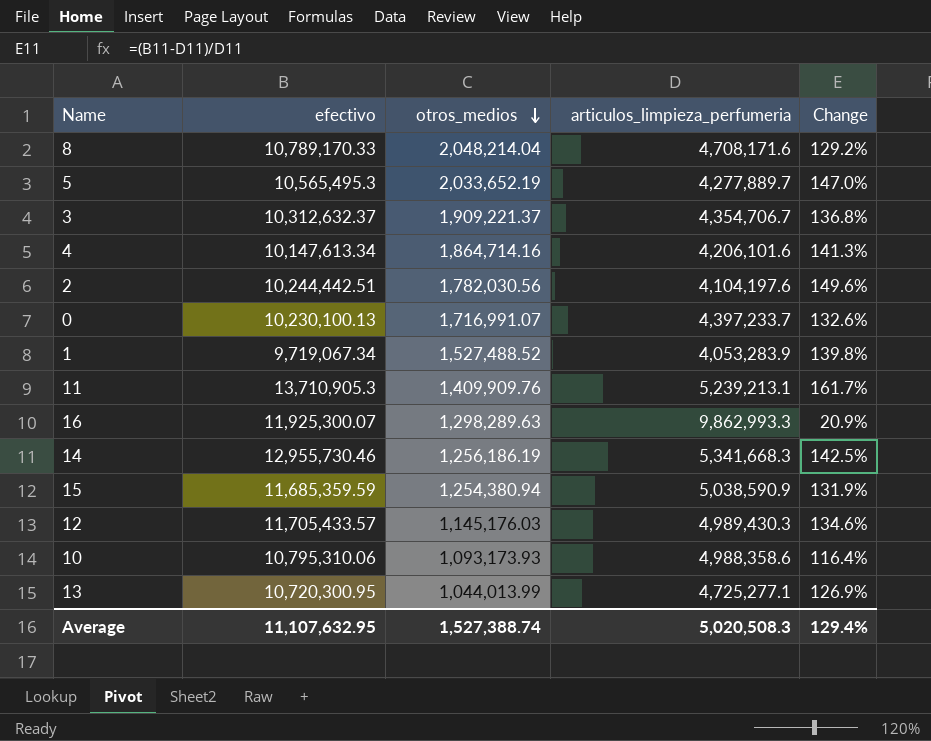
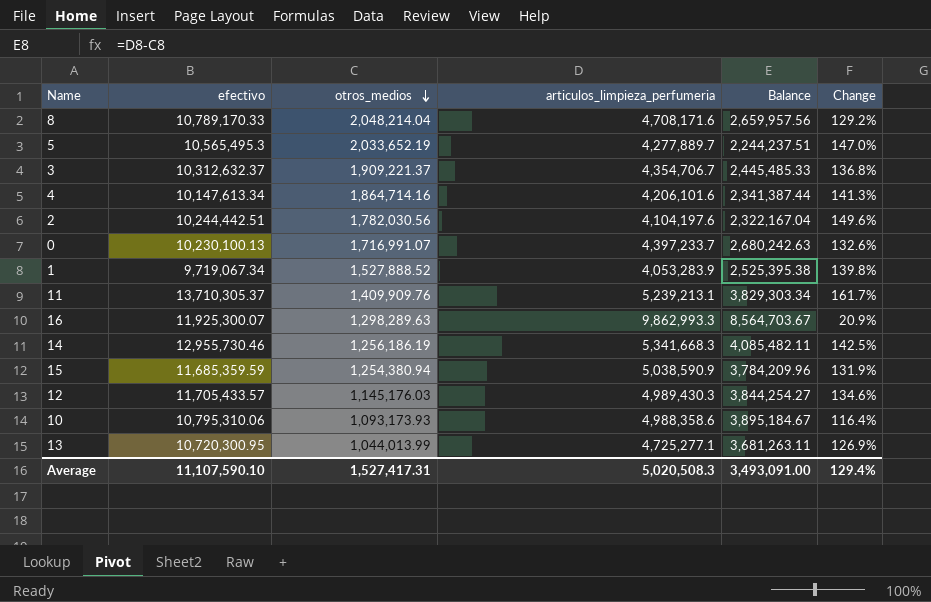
column Balance | formula: none -> [articulos_limpieza_perfumeria] - [otros_medios]
1 | otros_medios: 1,527,488.52 -> 1,527,888.52
11 | efectivo: 13,710,905.3 -> 13,710,305.37
Average | efectivo: 11,107,632.95 -> 11,107,590.10
Average | otros_medios: 1,527,388.74 -> 1,527,417.31

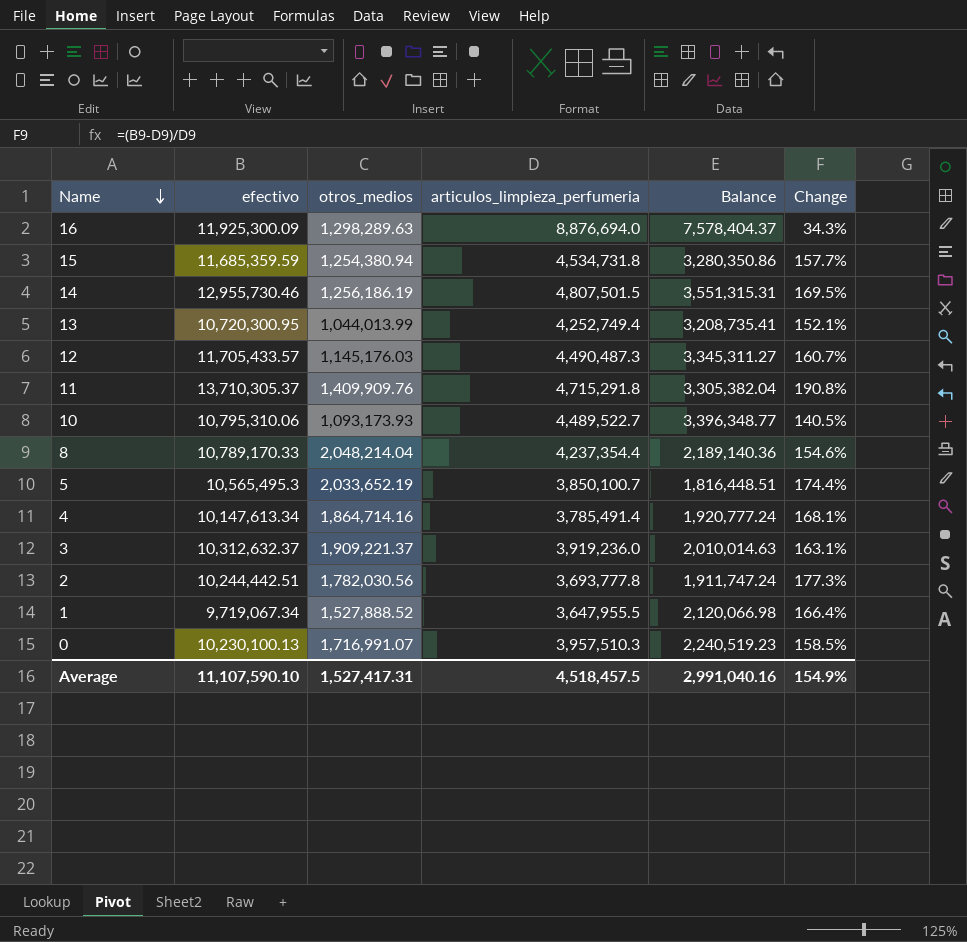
row order: otros_medios descending -> Name descending
16 | efectivo: 11,925,300.07 -> 11,925,300.09
16 | articulos_limpieza_perfumeria: 9,862,993.3 -> 8,876,694.0
16 | Balance: 8,564,703.67 -> 7,578,404.37
16 | Change: 20.9% -> 34.3%
15 | articulos_limpieza_perfumeria: 5,038,590.9 -> 4,534,731.8
15 | Balance: 3,784,209.96 -> 3,280,350.86
15 | Change: 131.9% -> 157.7%
14 | articulos_limpieza_perfumeria: 5,341,668.3 -> 4,807,501.5
14 | Balance: 4,085,482.11 -> 3,551,315.31
14 | Change: 142.5% -> 169.5%
13 | articulos_limpieza_perfumeria: 4,725,277.1 -> 4,252,749.4
13 | Balance: 3,681,263.11 -> 3,208,735.41
13 | Change: 126.9% -> 152.1%
12 | articulos_limpieza_perfumeria: 4,989,430.3 -> 4,490,487.3
12 | Balance: 3,844,254.27 -> 3,345,311.27
12 | Change: 134.6% -> 160.7%
11 | articulos_limpieza_perfumeria: 5,239,213.1 -> 4,715,291.8
11 | Balance: 3,829,303.34 -> 3,305,382.04
11 | Change: 161.7% -> 190.8%
10 | articulos_limpieza_perfumeria: 4,988,358.6 -> 4,489,522.7
10 | Balance: 3,895,184.67 -> 3,396,348.77
10 | Change: 116.4% -> 140.5%
8 | articulos_limpieza_perfumeria: 4,708,171.6 -> 4,237,354.4
8 | Balance: 2,659,957.56 -> 2,189,140.36
8 | Change: 129.2% -> 154.6%
5 | articulos_limpieza_perfumeria: 4,277,889.7 -> 3,850,100.7
5 | Balance: 2,244,237.51 -> 1,816,448.51
5 | Change: 147.0% -> 174.4%
4 | articulos_limpieza_perfumeria: 4,206,101.6 -> 3,785,491.4
4 | Balance: 2,341,387.44 -> 1,920,777.24
4 | Change: 141.3% -> 168.1%
3 | articulos_limpieza_perfumeria: 4,354,706.7 -> 3,919,236.0
3 | Balance: 2,445,485.33 -> 2,010,014.63
3 | Change: 136.8% -> 163.1%
2 | articulos_limpieza_perfumeria: 4,104,197.6 -> 3,693,777.8
2 | Balance: 2,322,167.04 -> 1,911,747.24
2 | Change: 149.6% -> 177.3%
1 | articulos_limpieza_perfumeria: 4,053,283.9 -> 3,647,955.5
1 | Balance: 2,525,395.38 -> 2,120,066.98
1 | Change: 139.8% -> 166.4%
0 | articulos_limpieza_perfumeria: 4,397,233.7 -> 3,957,510.3
0 | Balance: 2,680,242.63 -> 2,240,519.23
0 | Change: 132.6% -> 158.5%
Average | articulos_limpieza_perfumeria: 5,020,508.3 -> 4,518,457.5
Average | Balance: 3,493,091.00 -> 2,991,040.16
Average | Change: 129.4% -> 154.9%

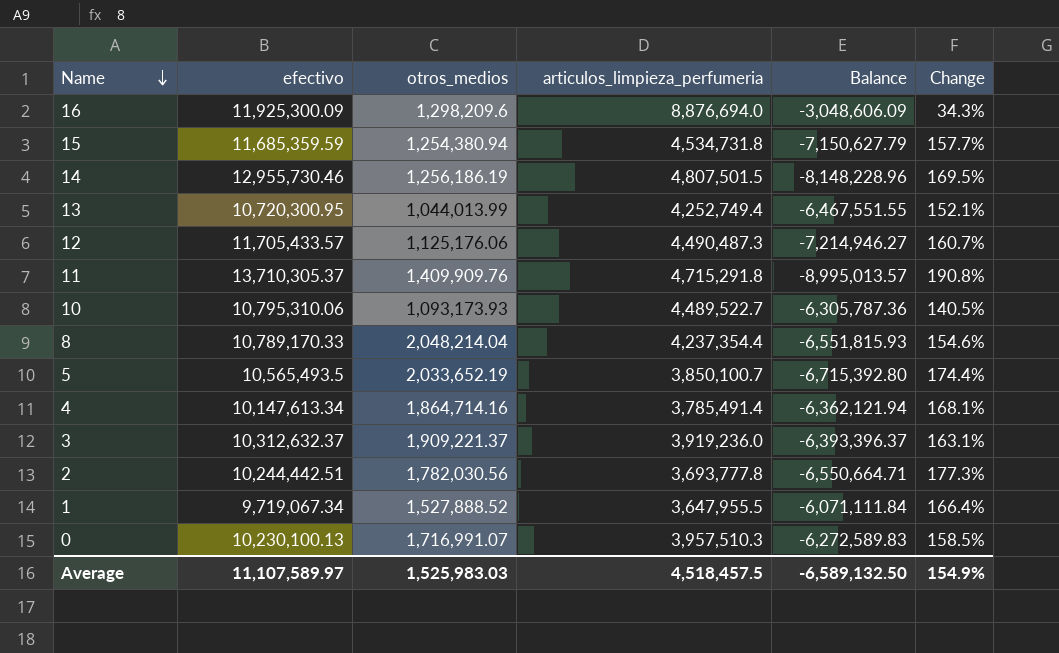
column Balance | formula: [articulos_limpieza_perfumeria] - [otros_medios] -> [articulos_limpieza_perfumeria] - [efectivo]
16 | otros_medios: 1,298,289.63 -> 1,298,209.6
12 | otros_medios: 1,145,176.03 -> 1,125,176.06
5 | efectivo: 10,565,495.3 -> 10,565,493.5
Average | efectivo: 11,107,590.10 -> 11,107,589.97
Average | otros_medios: 1,527,417.31 -> 1,525,983.03
Average | Balance: 2,991,040.16 -> -6,589,132.50

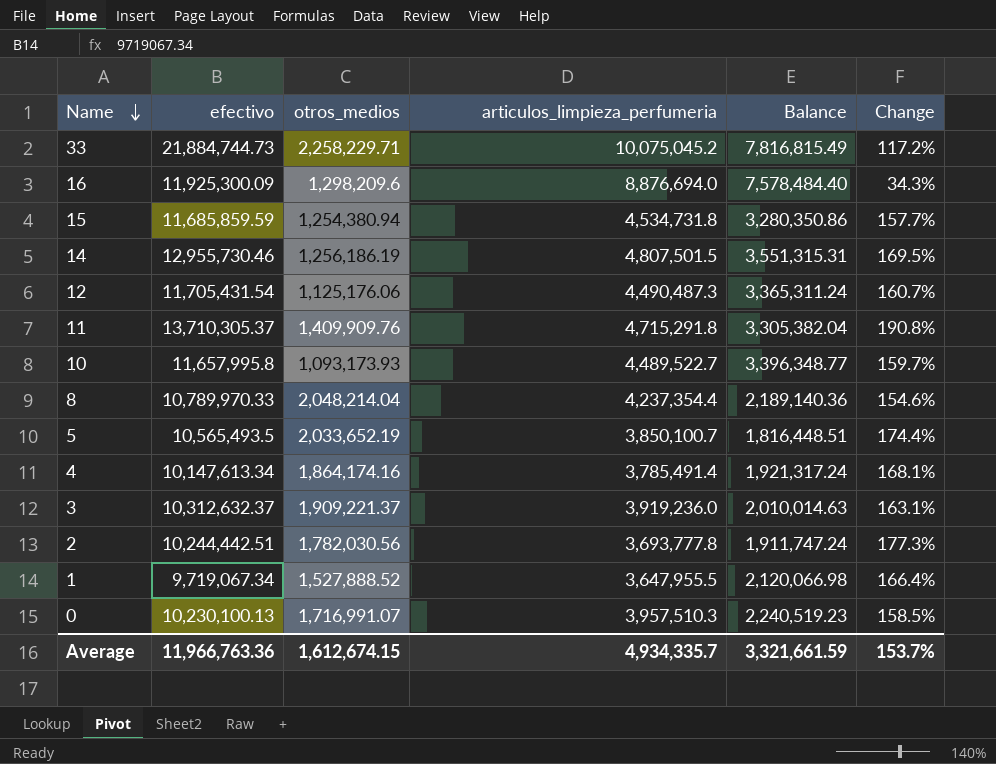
column Balance | formula: [articulos_limpieza_perfumeria] - [efectivo] -> [articulos_limpieza_perfumeria] - [otros_medios]
row 13: 10,720,300.95 | 1,044,013.99 | 4,252,749.4 | -6,467,551.55 | 152.1% -> none
row 33: none -> 21,884,744.73 | 2,258,229.71 | 10,075,045.2 | 7,816,815.49 | 117.2%
15 | efectivo: 11,685,359.59 -> 11,685,859.59
12 | efectivo: 11,705,433.57 -> 11,705,431.54
10 | efectivo: 10,795,310.06 -> 11,657,995.8
10 | Change: 140.5% -> 159.7%
8 | efectivo: 10,789,170.33 -> 10,789,970.33
4 | otros_medios: 1,864,714.16 -> 1,864,174.16
Average | efectivo: 11,107,589.97 -> 11,966,763.36
Average | otros_medios: 1,525,983.03 -> 1,612,674.15
Average | articulos_limpieza_perfumeria: 4,518,457.5 -> 4,934,335.7
Average | Balance: -6,589,132.50 -> 3,321,661.59
Average | Change: 154.9% -> 153.7%

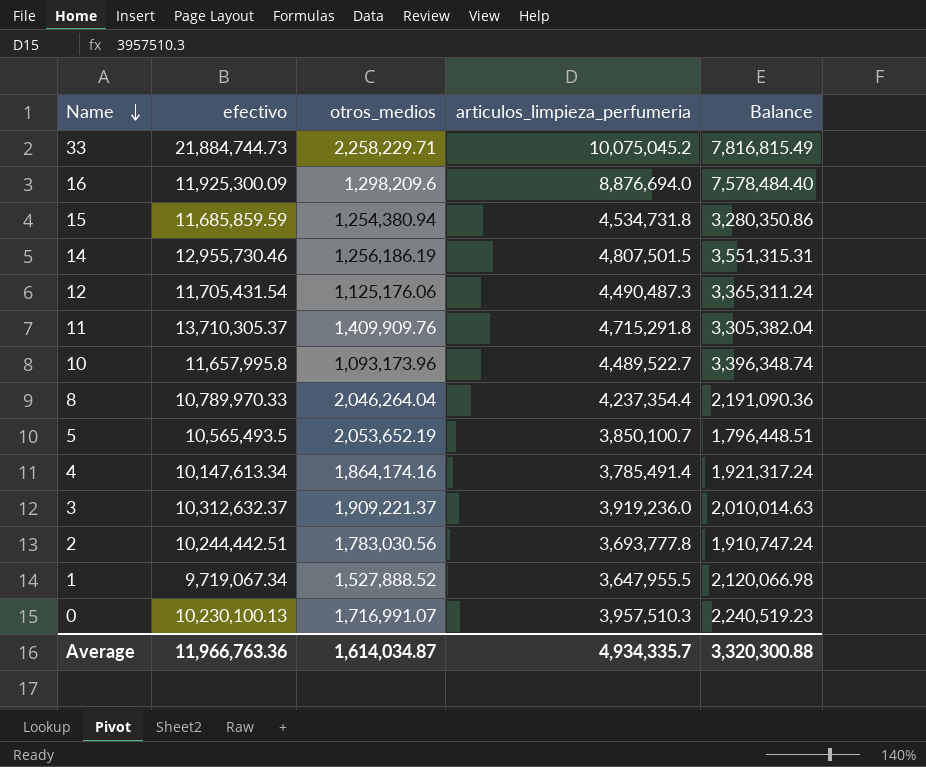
column Change | formula: ([efectivo] - [articulos_limpieza_perfumeria]) / [articulos_limpieza_perfumeria] -> none
10 | otros_medios: 1,093,173.93 -> 1,093,173.96
10 | Balance: 3,396,348.77 -> 3,396,348.74
8 | otros_medios: 2,048,214.04 -> 2,046,264.04
8 | Balance: 2,189,140.36 -> 2,191,090.36
5 | otros_medios: 2,033,652.19 -> 2,053,652.19
5 | Balance: 1,816,448.51 -> 1,796,448.51
2 | otros_medios: 1,782,030.56 -> 1,783,030.56
2 | Balance: 1,911,747.24 -> 1,910,747.24
Average | otros_medios: 1,612,674.15 -> 1,614,034.87
Average | Balance: 3,321,661.59 -> 3,320,300.88

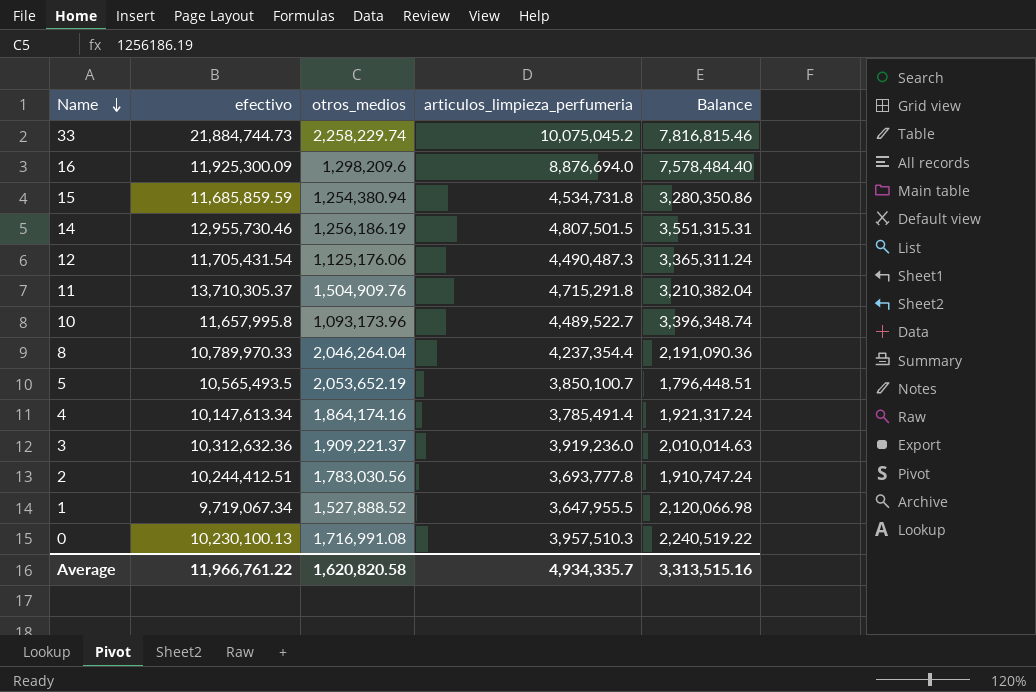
33 | otros_medios: 2,258,229.71 -> 2,258,229.74
33 | Balance: 7,816,815.49 -> 7,816,815.46
11 | otros_medios: 1,409,909.76 -> 1,504,909.76
11 | Balance: 3,305,382.04 -> 3,210,382.04
3 | efectivo: 10,312,632.37 -> 10,312,632.36
2 | efectivo: 10,244,442.51 -> 10,244,412.51
0 | otros_medios: 1,716,991.07 -> 1,716,991.08
0 | Balance: 2,240,519.23 -> 2,240,519.22
Average | efectivo: 11,966,763.36 -> 11,966,761.22
Average | otros_medios: 1,614,034.87 -> 1,620,820.58
Average | Balance: 3,320,300.88 -> 3,313,515.16

